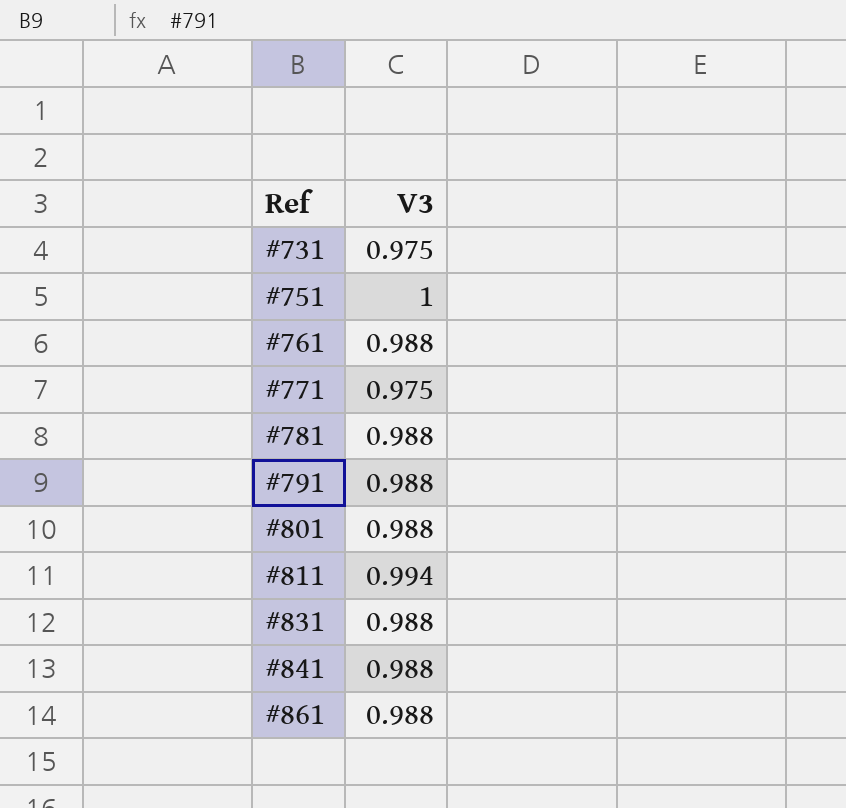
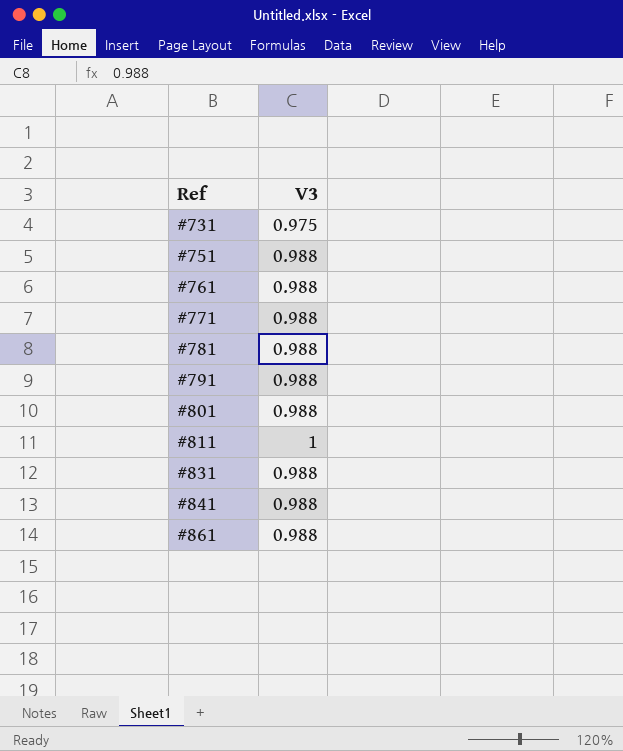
#751 | V3: 1 -> 0.988
#771 | V3: 0.975 -> 0.988
#811 | V3: 0.994 -> 1

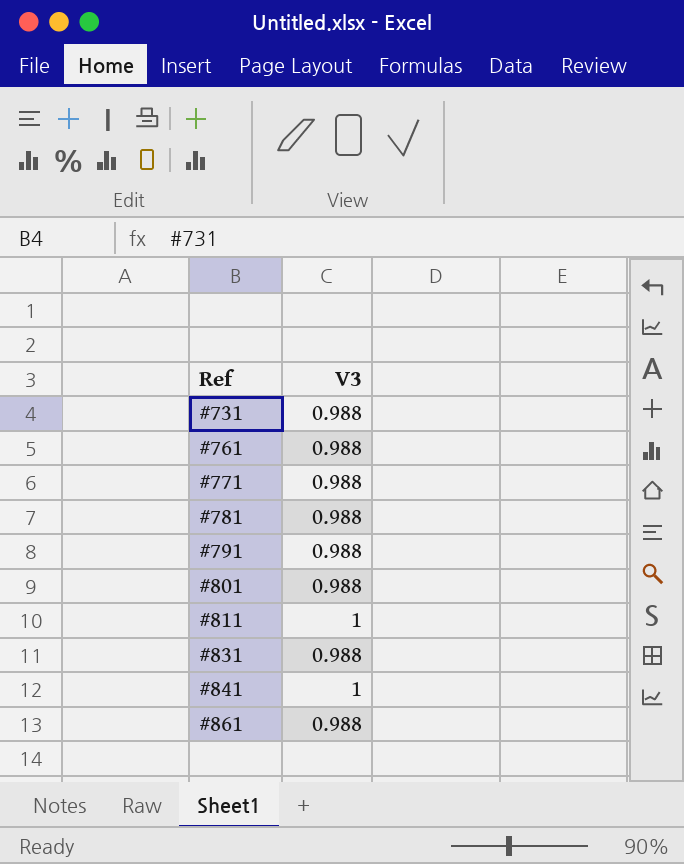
row #751: 0.988 -> none
#731 | V3: 0.975 -> 0.988
#841 | V3: 0.988 -> 1

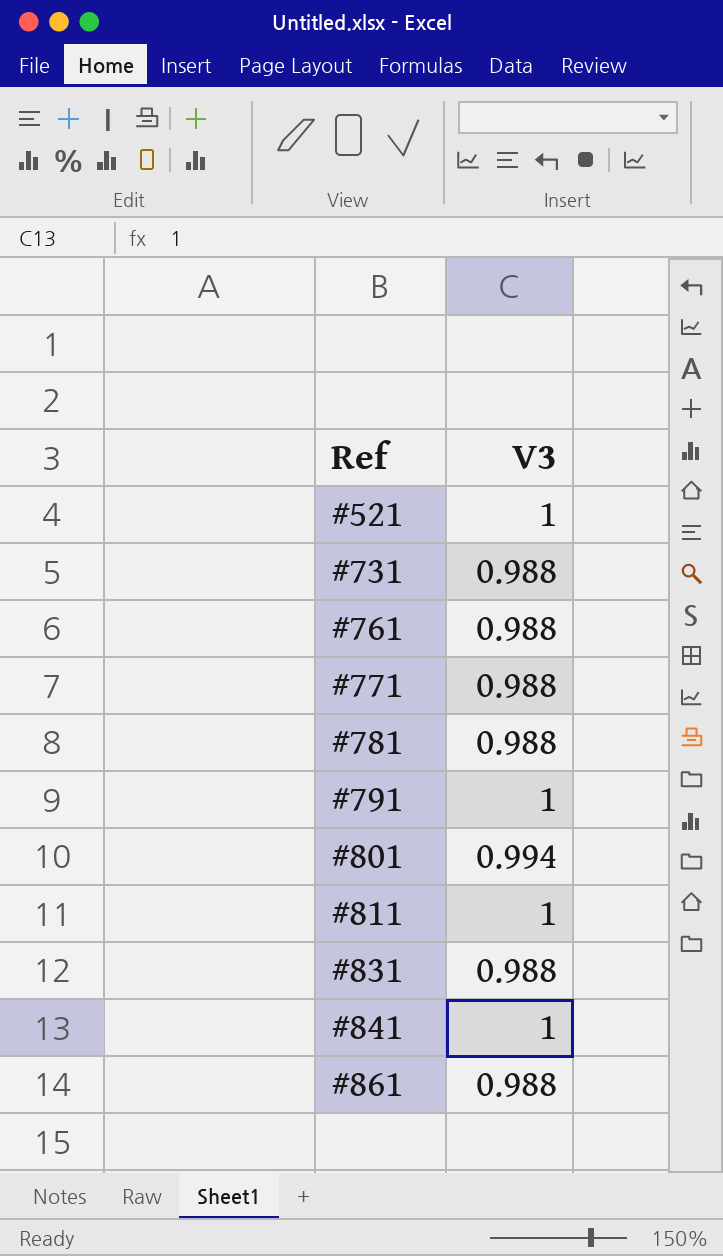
row #521: none -> 1
#791 | V3: 0.988 -> 1
#801 | V3: 0.988 -> 0.994

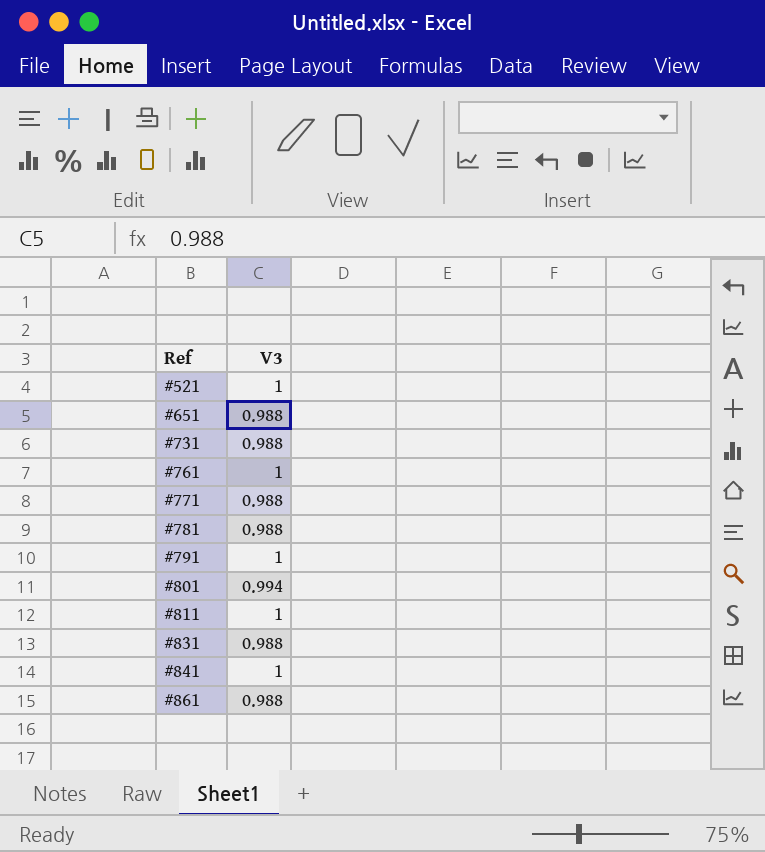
row #651: none -> 0.988
#761 | V3: 0.988 -> 1

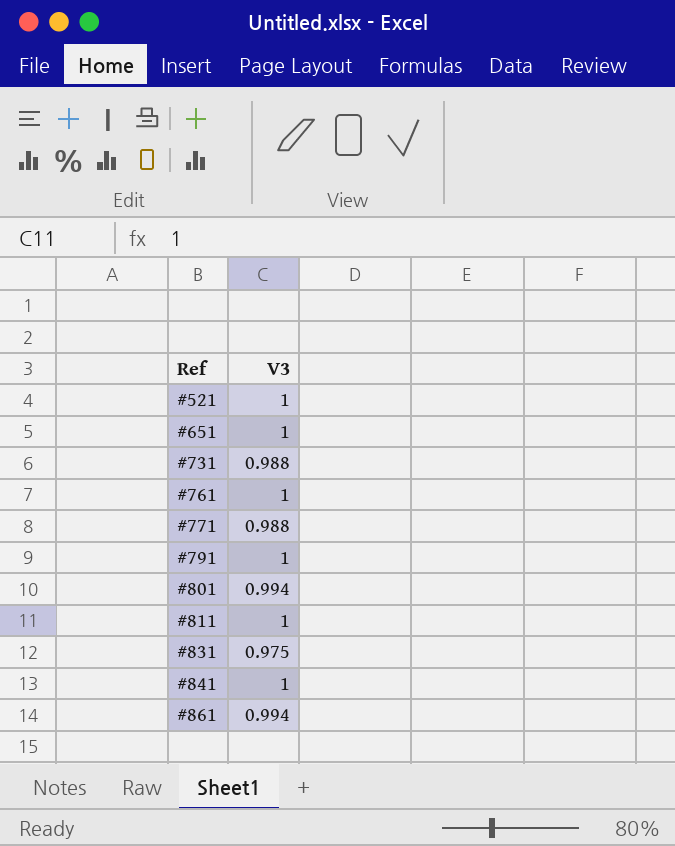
row #781: 0.988 -> none
#651 | V3: 0.988 -> 1
#831 | V3: 0.988 -> 0.975
#861 | V3: 0.988 -> 0.994

